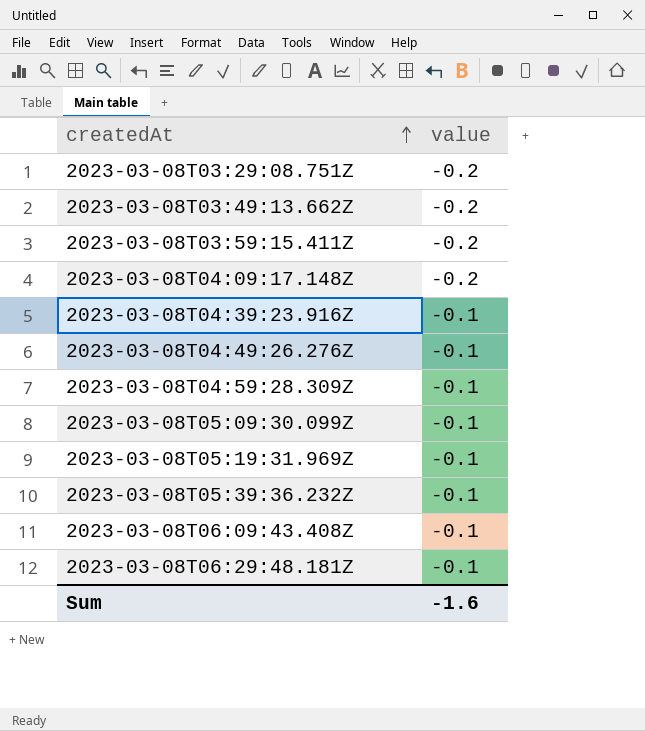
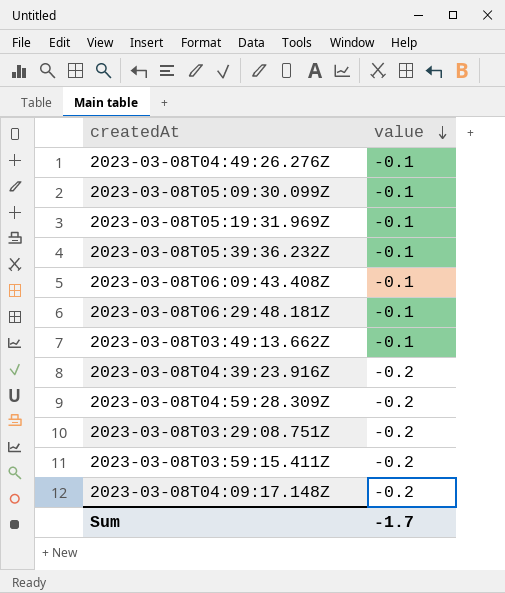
row order: createdAt ascending -> value descending
2023-03-08T03:49:13.662Z | value: -0.2 -> -0.1
2023-03-08T04:39:23.916Z | value: -0.1 -> -0.2
2023-03-08T04:59:28.309Z | value: -0.1 -> -0.2
Sum | value: -1.6 -> -1.7

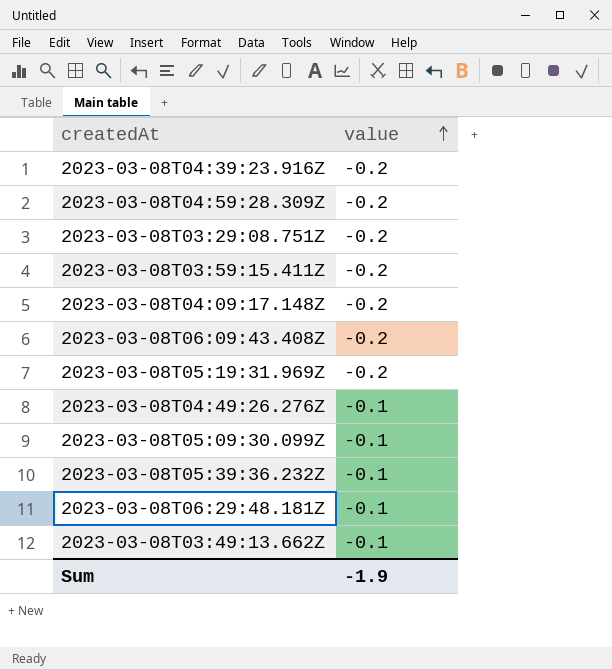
row order: value descending -> value ascending
2023-03-08T06:09:43.408Z | value: -0.1 -> -0.2
2023-03-08T05:19:31.969Z | value: -0.1 -> -0.2
Sum | value: -1.7 -> -1.9

